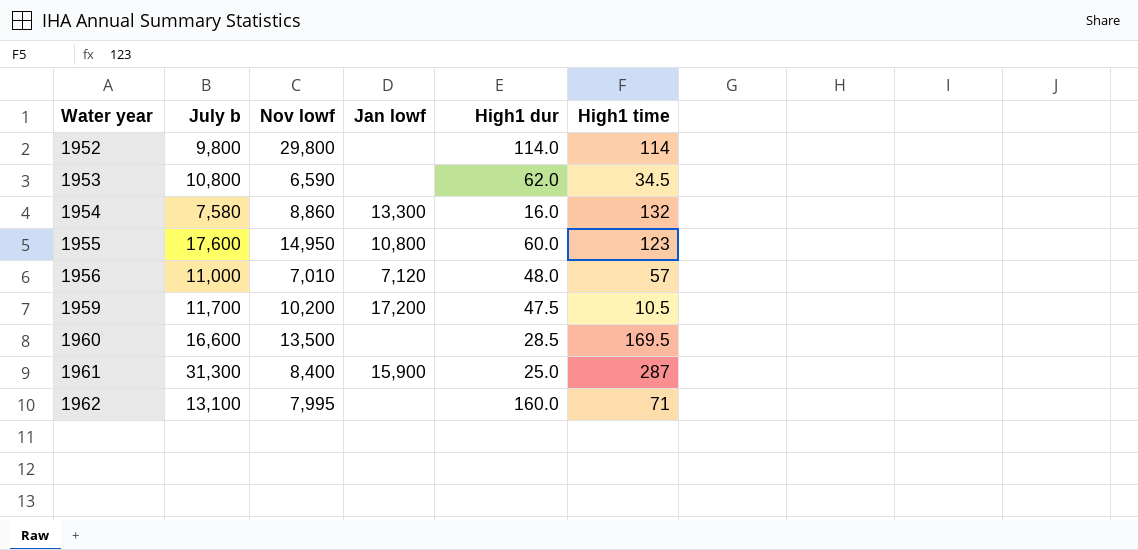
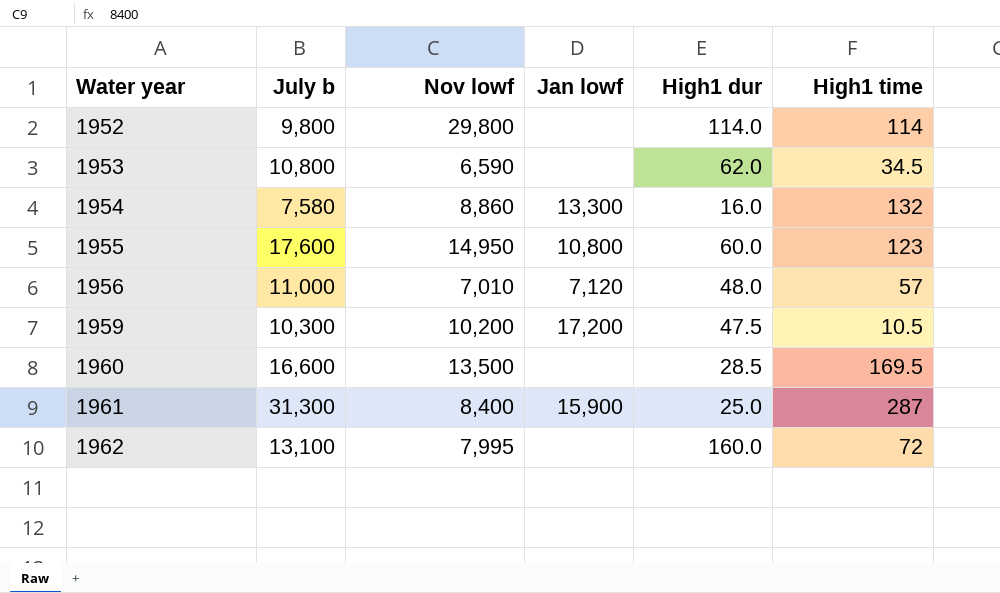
1959 | July b: 11,700 -> 10,300
1962 | High1 time: 71 -> 72

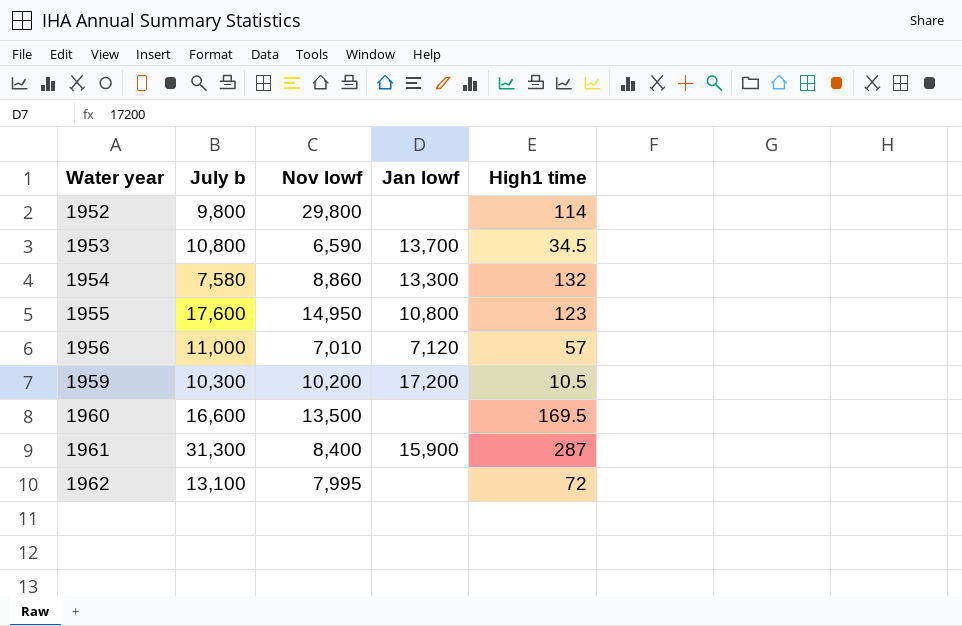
column High1 dur | position: 5 -> none
1953 | Jan lowf: none -> 13,700

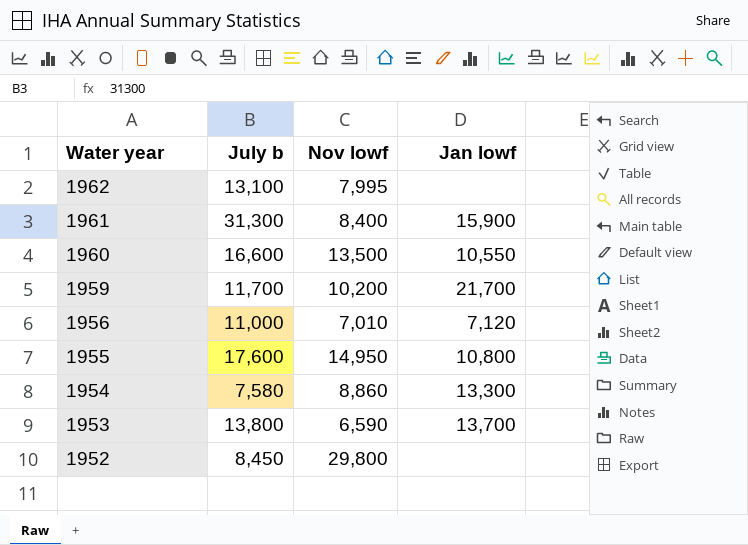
row order: Water year ascending -> Water year descending
column High1 time | position: 5 -> none
1960 | Jan lowf: none -> 10,550
1959 | July b: 10,300 -> 11,700
1959 | Jan lowf: 17,200 -> 21,700
1953 | July b: 10,800 -> 13,800
1952 | July b: 9,800 -> 8,450

